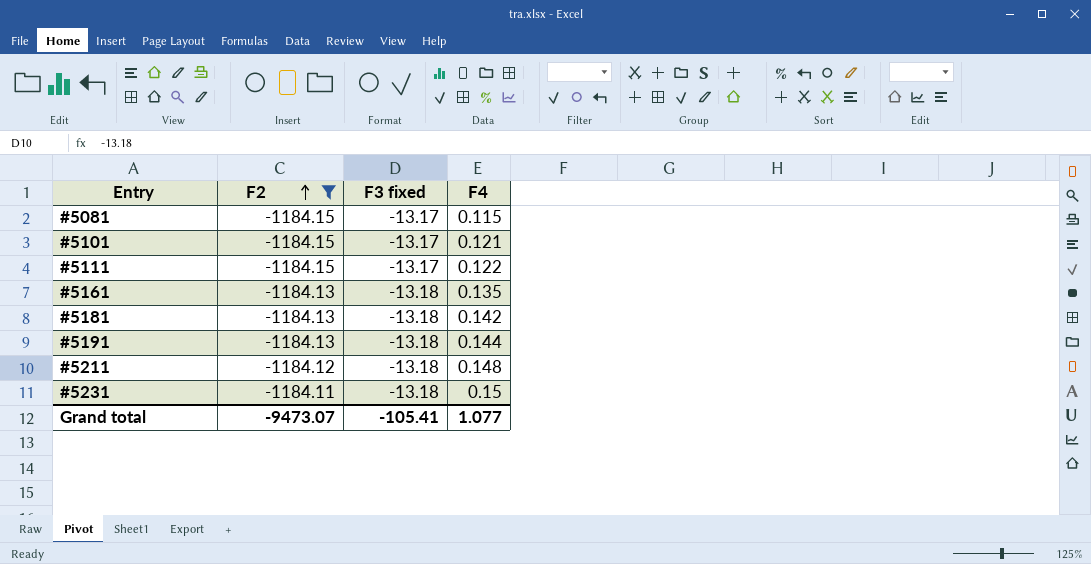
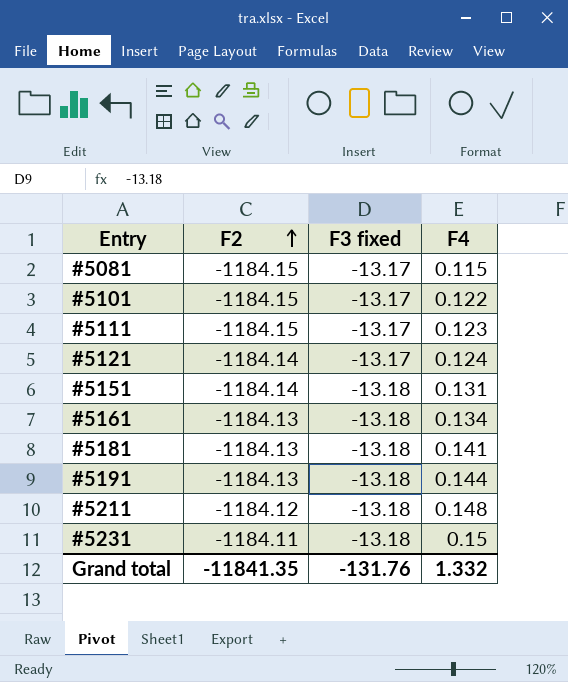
filter: F2 != -1184.14 -> none
#5101 | F4: 0.121 -> 0.122
#5111 | F4: 0.122 -> 0.123
#5161 | F4: 0.135 -> 0.134
#5181 | F4: 0.142 -> 0.141
Grand total | F2: -9473.07 -> -11841.35
Grand total | F3 fixed: -105.41 -> -131.76
Grand total | F4: 1.077 -> 1.332

